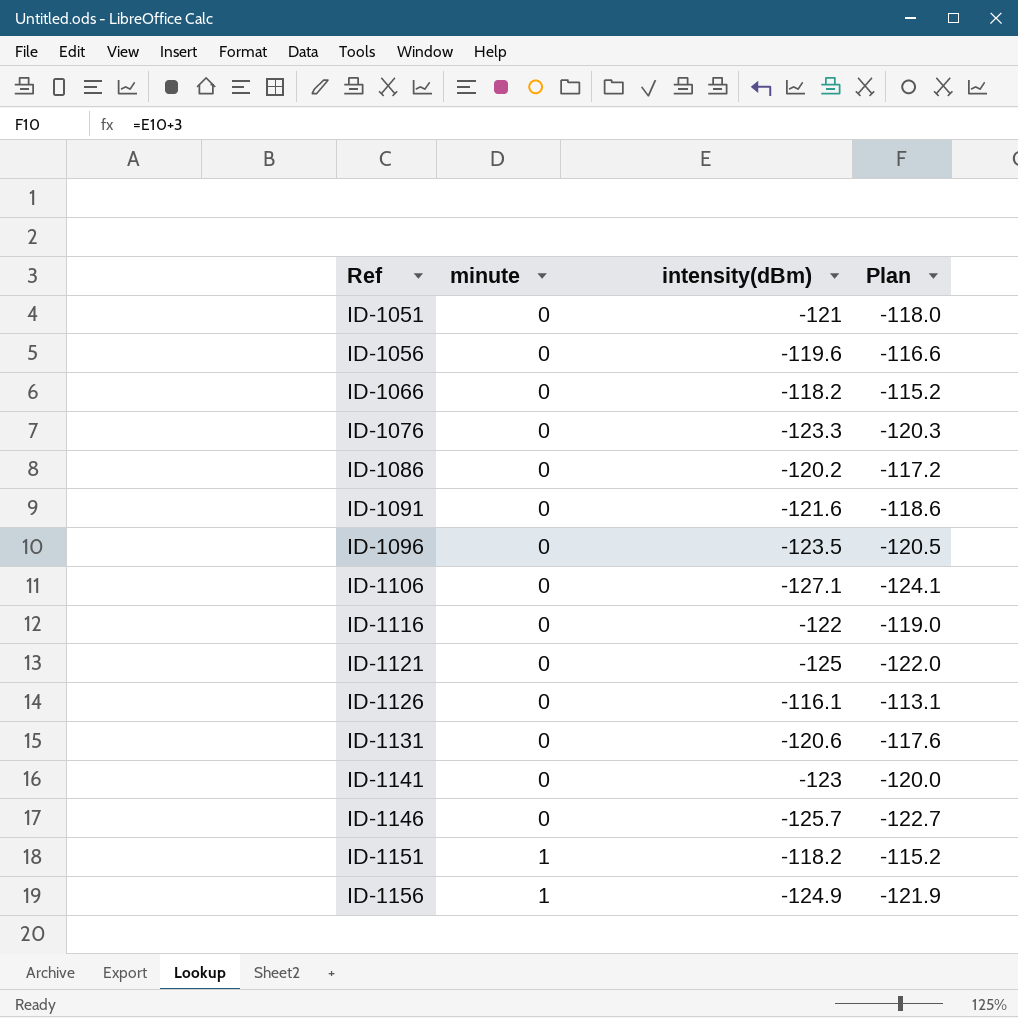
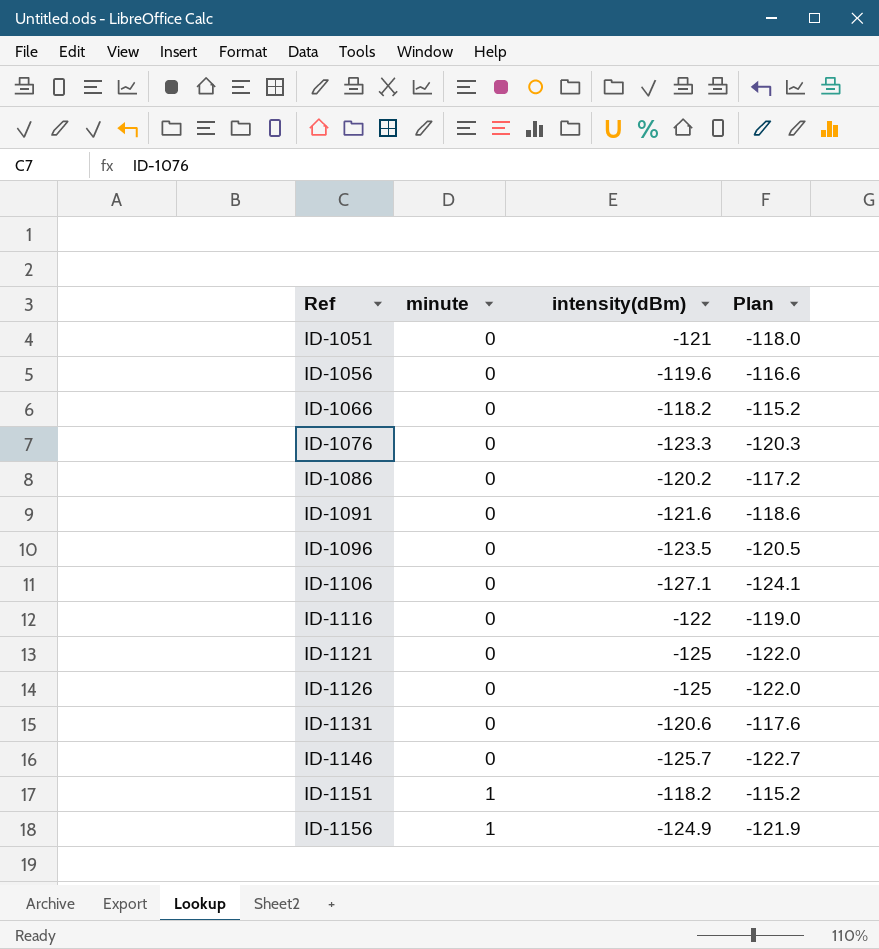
row ID-1141: 0 | -123 | -120.0 -> none
ID-1126 | intensity(dBm): -116.1 -> -125
ID-1126 | Plan: -113.1 -> -122.0

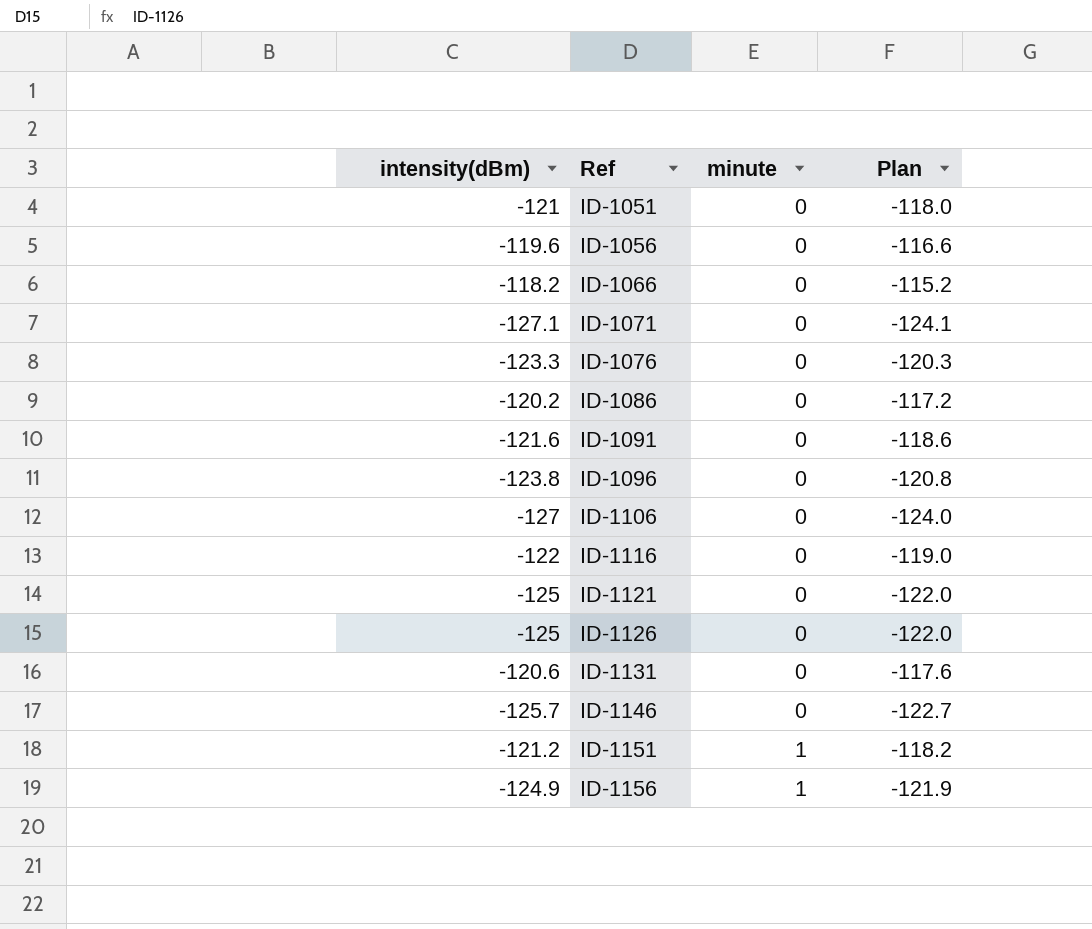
column intensity(dBm) | position: 3 -> 1
row ID-1071: none -> -127.1 | 0 | -124.1
ID-1096 | intensity(dBm): -123.5 -> -123.8
ID-1096 | Plan: -120.5 -> -120.8
ID-1106 | intensity(dBm): -127.1 -> -127
ID-1106 | Plan: -124.1 -> -124.0
ID-1151 | intensity(dBm): -118.2 -> -121.2
ID-1151 | Plan: -115.2 -> -118.2

